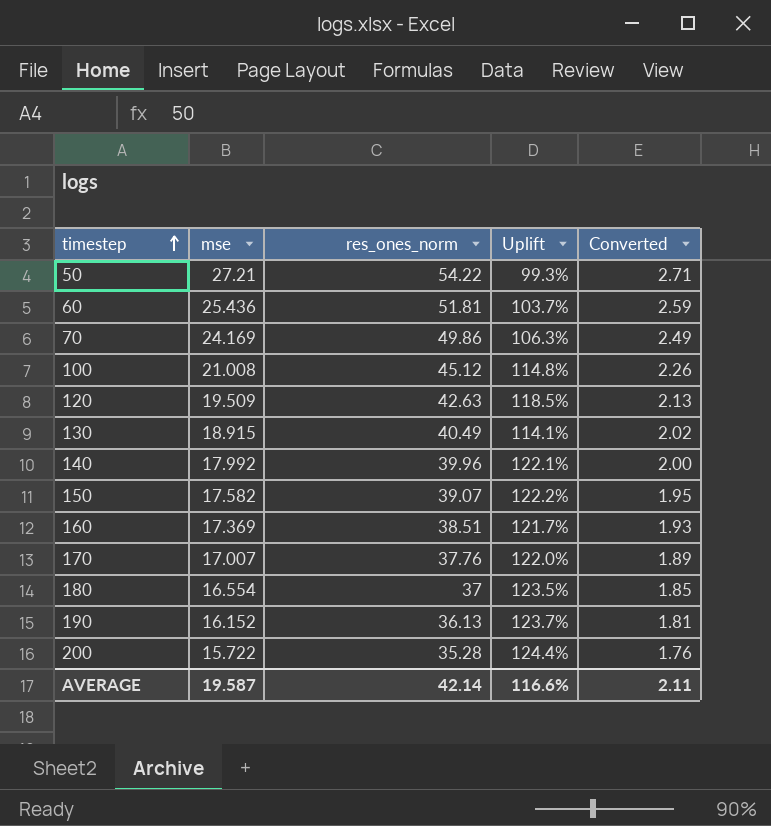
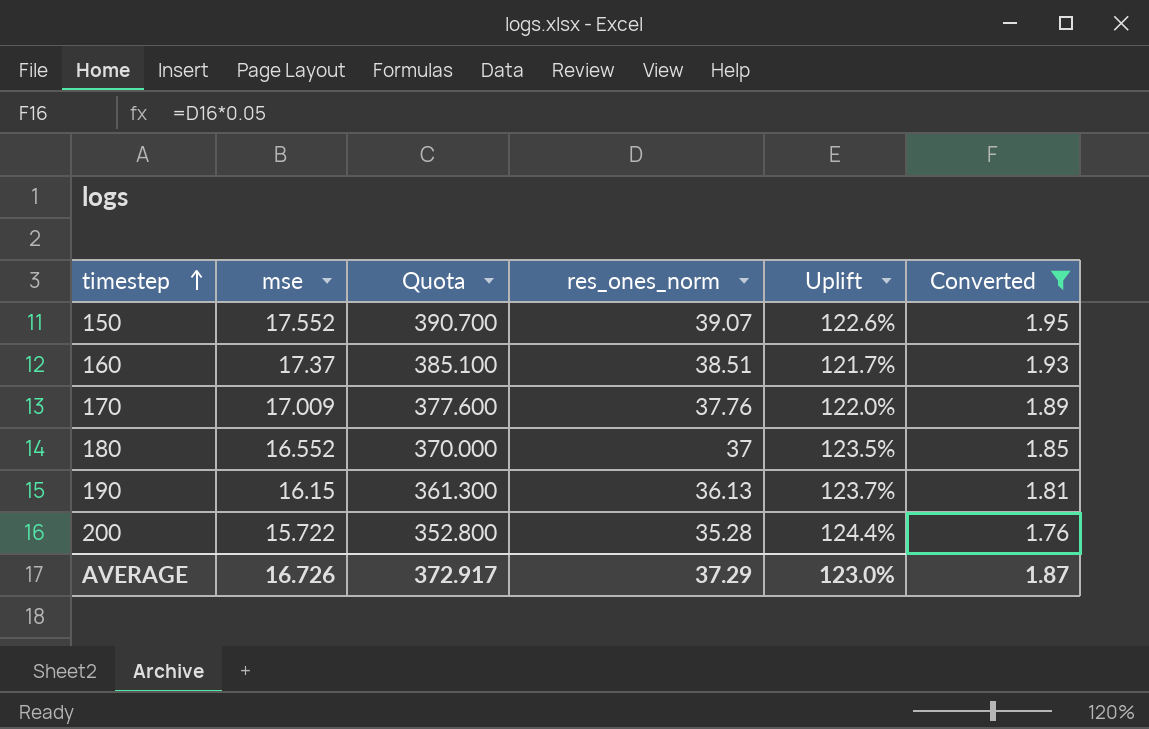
filter: none -> Converted <= 1.95
column Quota | formula: none -> [res_ones_norm] * 10
150 | mse: 17.582 -> 17.552
150 | Uplift: 122.2% -> 122.6%
160 | mse: 17.369 -> 17.37
170 | mse: 17.007 -> 17.009
180 | mse: 16.554 -> 16.552
190 | mse: 16.152 -> 16.15
AVERAGE | mse: 19.587 -> 16.726
AVERAGE | res_ones_norm: 42.14 -> 37.29
AVERAGE | Uplift: 116.6% -> 123.0%
AVERAGE | Converted: 2.11 -> 1.87

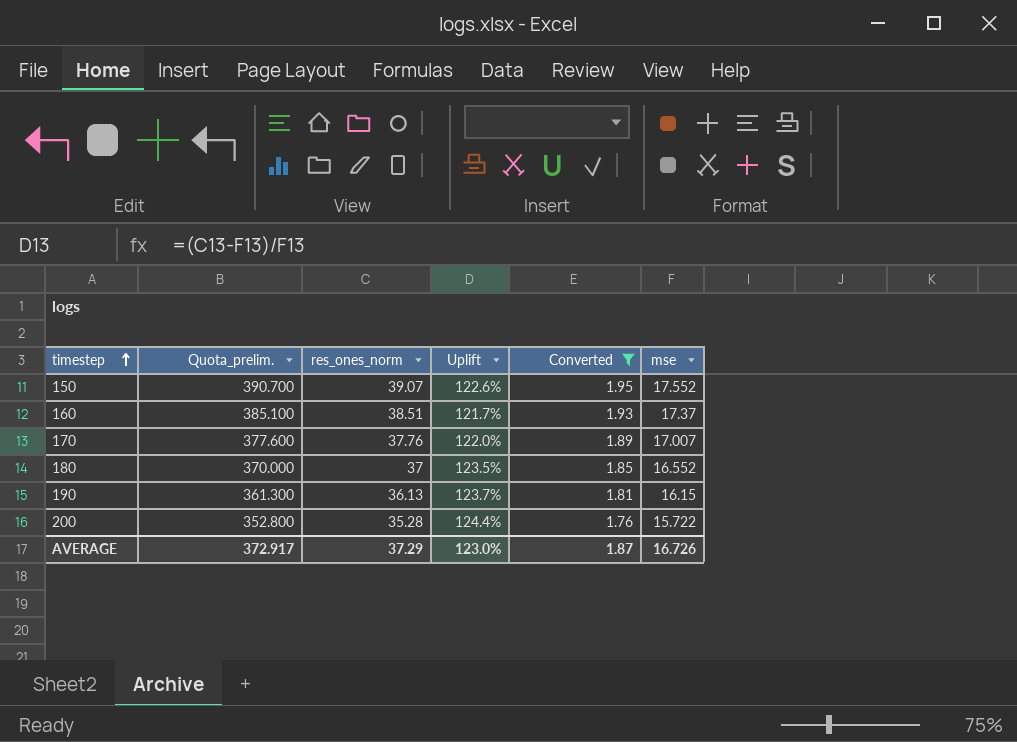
column name: Quota -> Quota_prelim.
column mse | position: 2 -> 6
170 | mse: 17.009 -> 17.007

